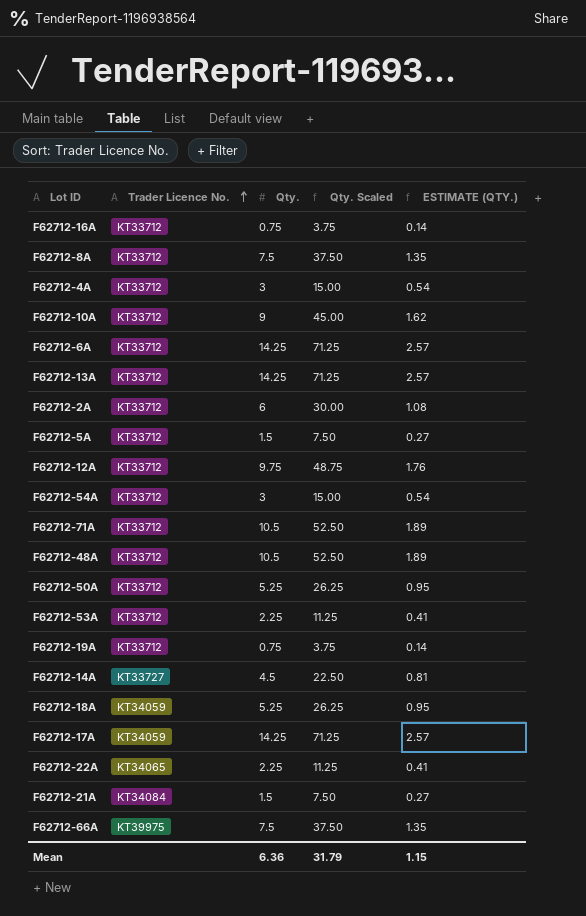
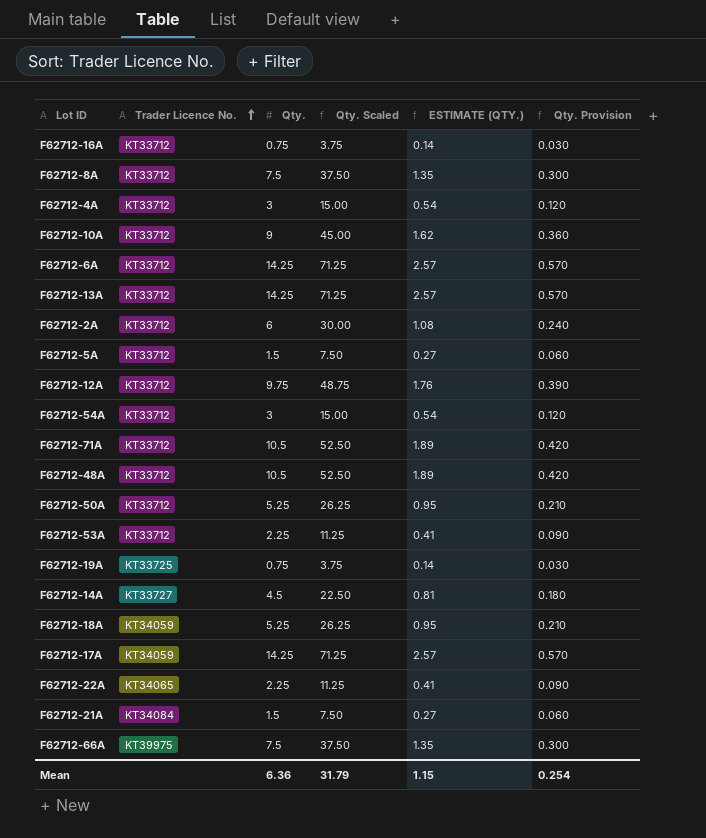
column Qty. Provision | formula: none -> [Qty.] * 0.04
F62712-19A | Trader Licence No.: KT33712 -> KT33725

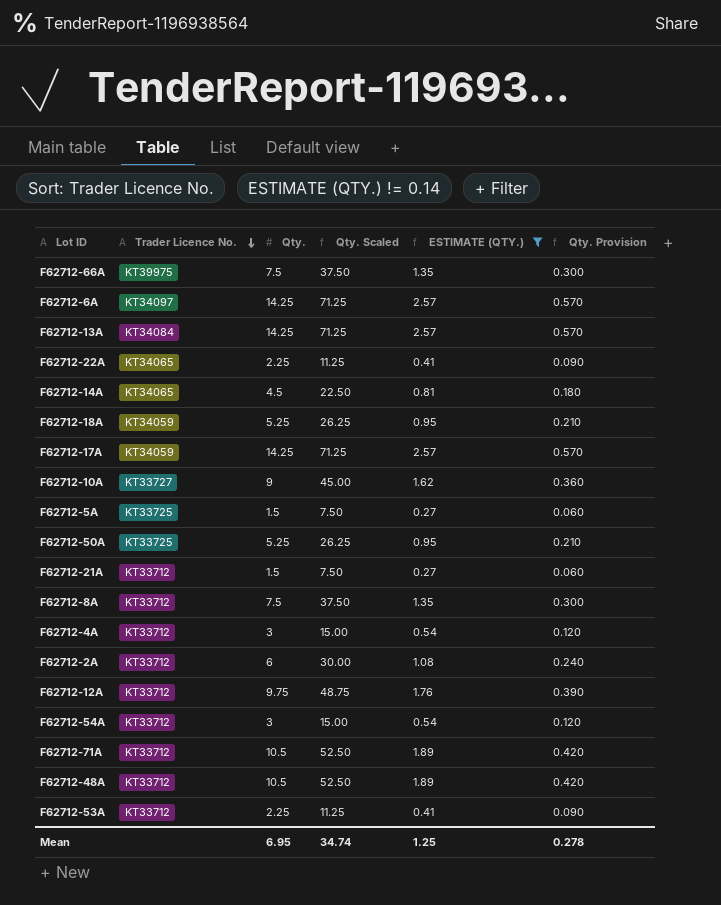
filter: none -> ESTIMATE (QTY.) != 0.14
row order: Trader Licence No. ascending -> Trader Licence No. descending
F62712-6A | Trader Licence No.: KT33712 -> KT34097
F62712-13A | Trader Licence No.: KT33712 -> KT34084
F62712-14A | Trader Licence No.: KT33727 -> KT34065
F62712-10A | Trader Licence No.: KT33712 -> KT33727
F62712-5A | Trader Licence No.: KT33712 -> KT33725
F62712-50A | Trader Licence No.: KT33712 -> KT33725
F62712-21A | Trader Licence No.: KT34084 -> KT33712
Mean | Qty.: 6.36 -> 6.95
Mean | Qty. Scaled: 31.79 -> 34.74
Mean | ESTIMATE (QTY.): 1.15 -> 1.25
Mean | Qty. Provision: 0.254 -> 0.278

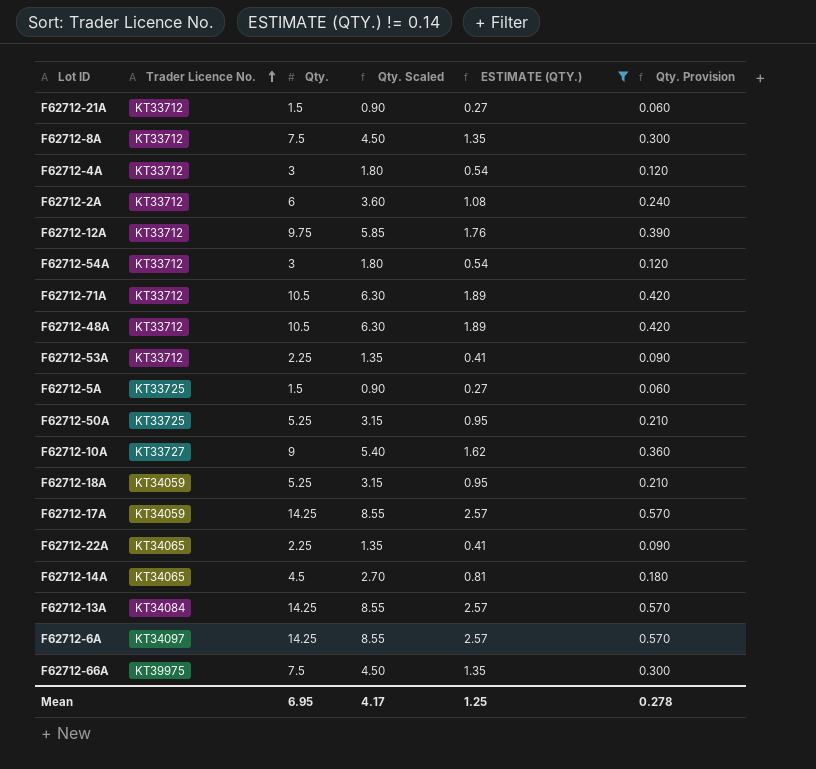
row order: Trader Licence No. descending -> Trader Licence No. ascending
column Qty. Scaled | formula: [Qty.] * 5 -> [Qty.] * 0.6
Mean | Qty. Scaled: 34.74 -> 4.17

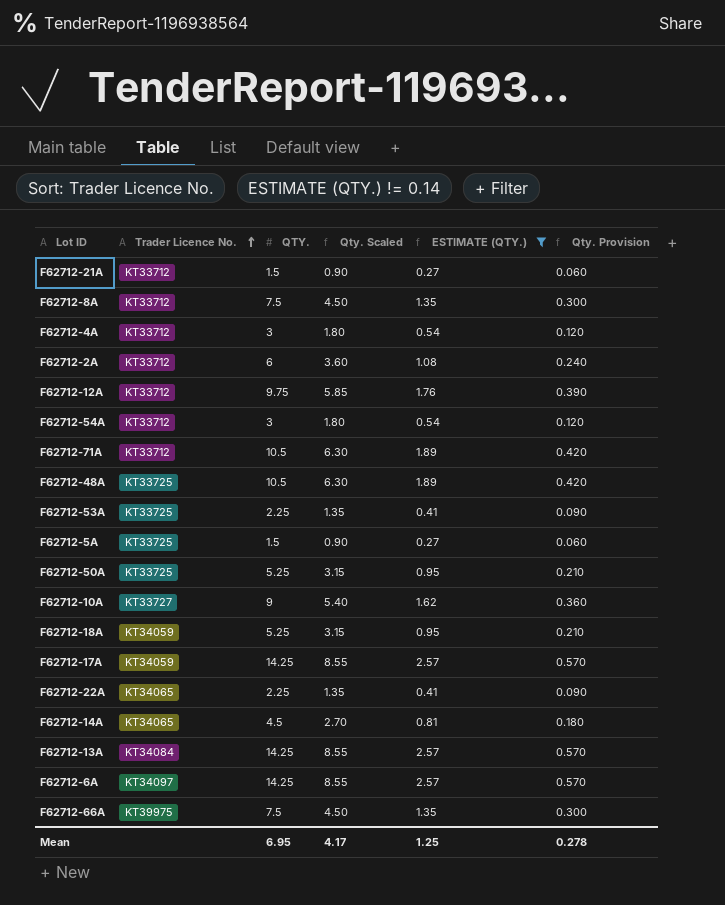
column name: Qty. -> QTY.
F62712-48A | Trader Licence No.: KT33712 -> KT33725
F62712-53A | Trader Licence No.: KT33712 -> KT33725

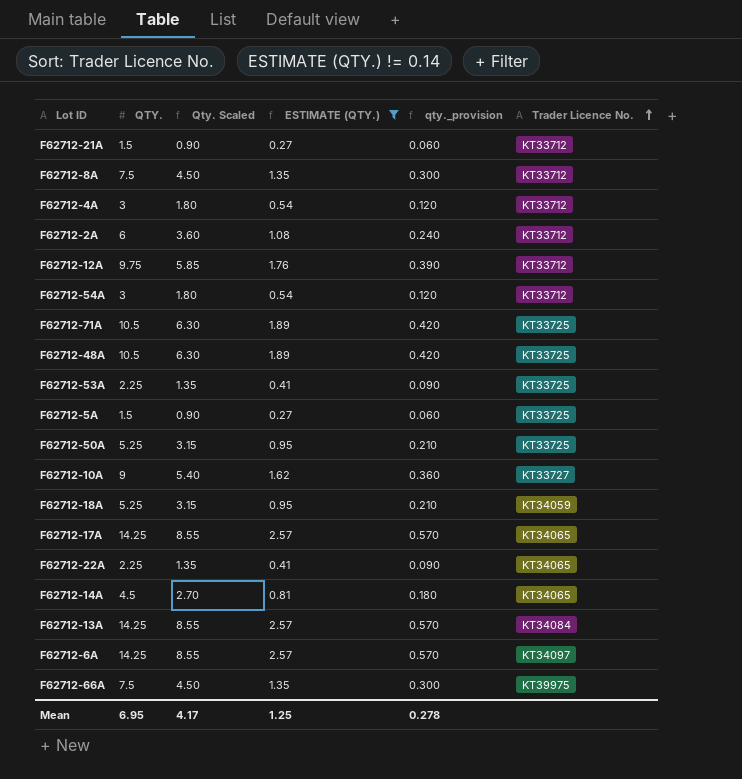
column name: Qty. Provision -> qty._provision
column Trader Licence No. | position: 2 -> 6
F62712-71A | Trader Licence No.: KT33712 -> KT33725
F62712-17A | Trader Licence No.: KT34059 -> KT34065

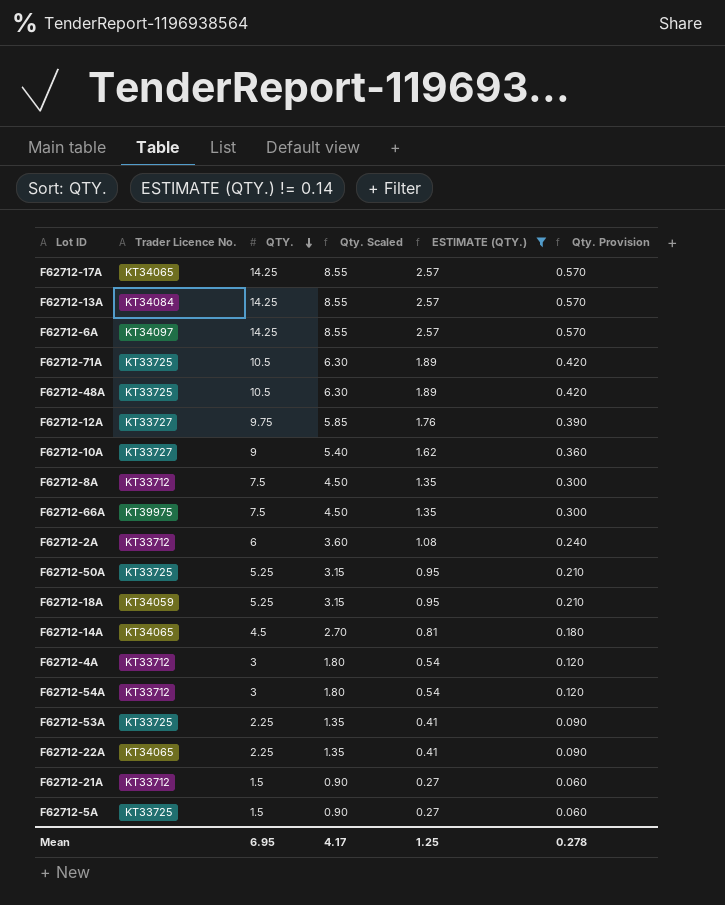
row order: Trader Licence No. ascending -> QTY. descending
column Trader Licence No. | position: 6 -> 2
column name: qty._provision -> Qty. Provision
F62712-12A | Trader Licence No.: KT33712 -> KT33727

